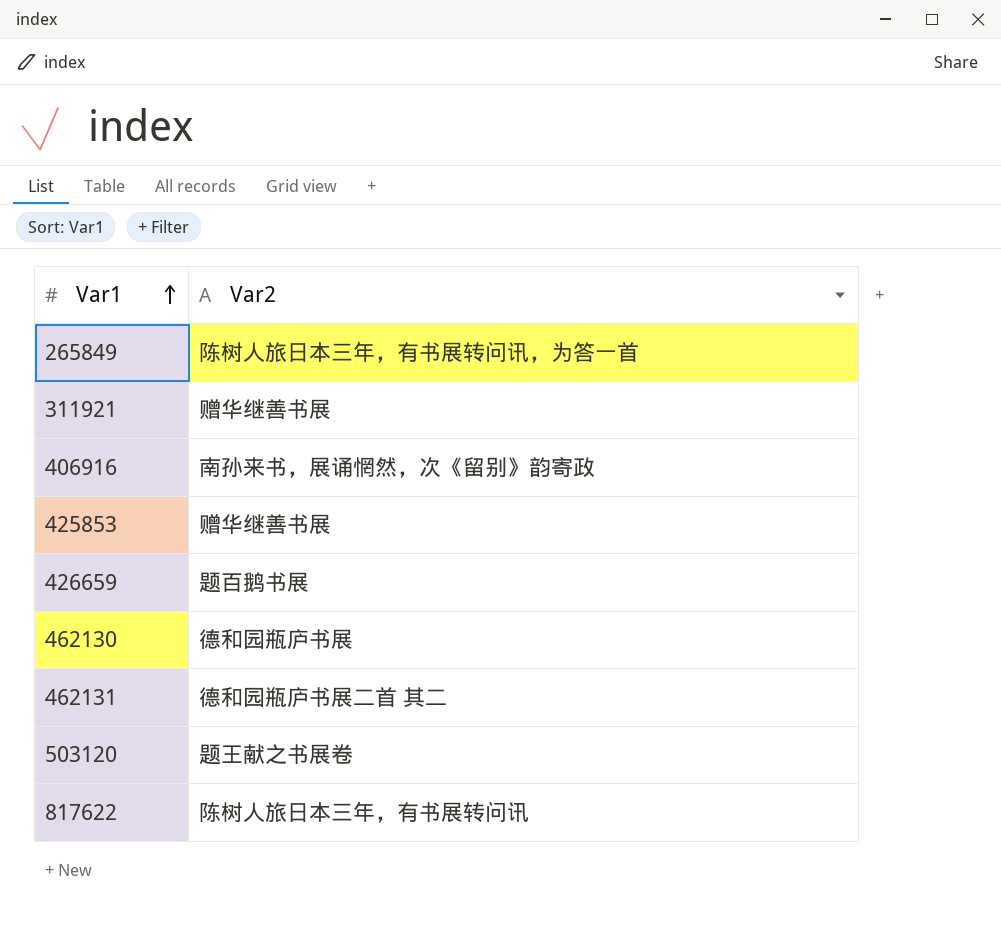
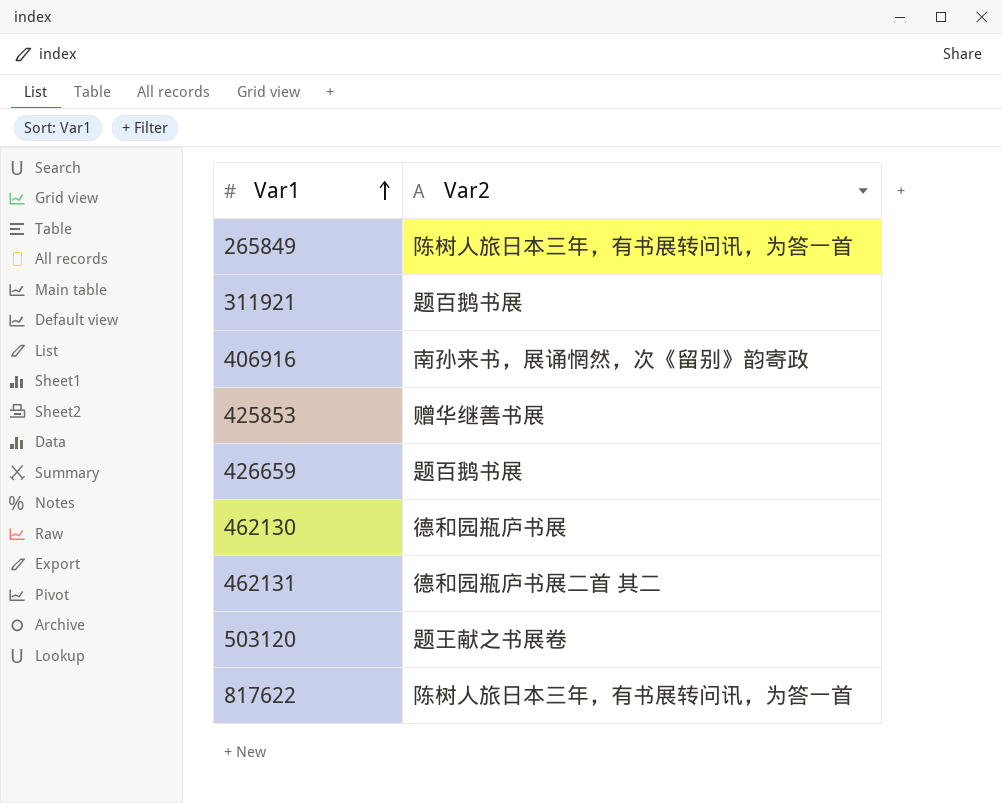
311921 | Var2: 赠华继善书展 -> 题百鹅书展
817622 | Var2: 陈树人旅日本三年，有书展转问讯 -> 陈树人旅日本三年，有书展转问讯，为答一首

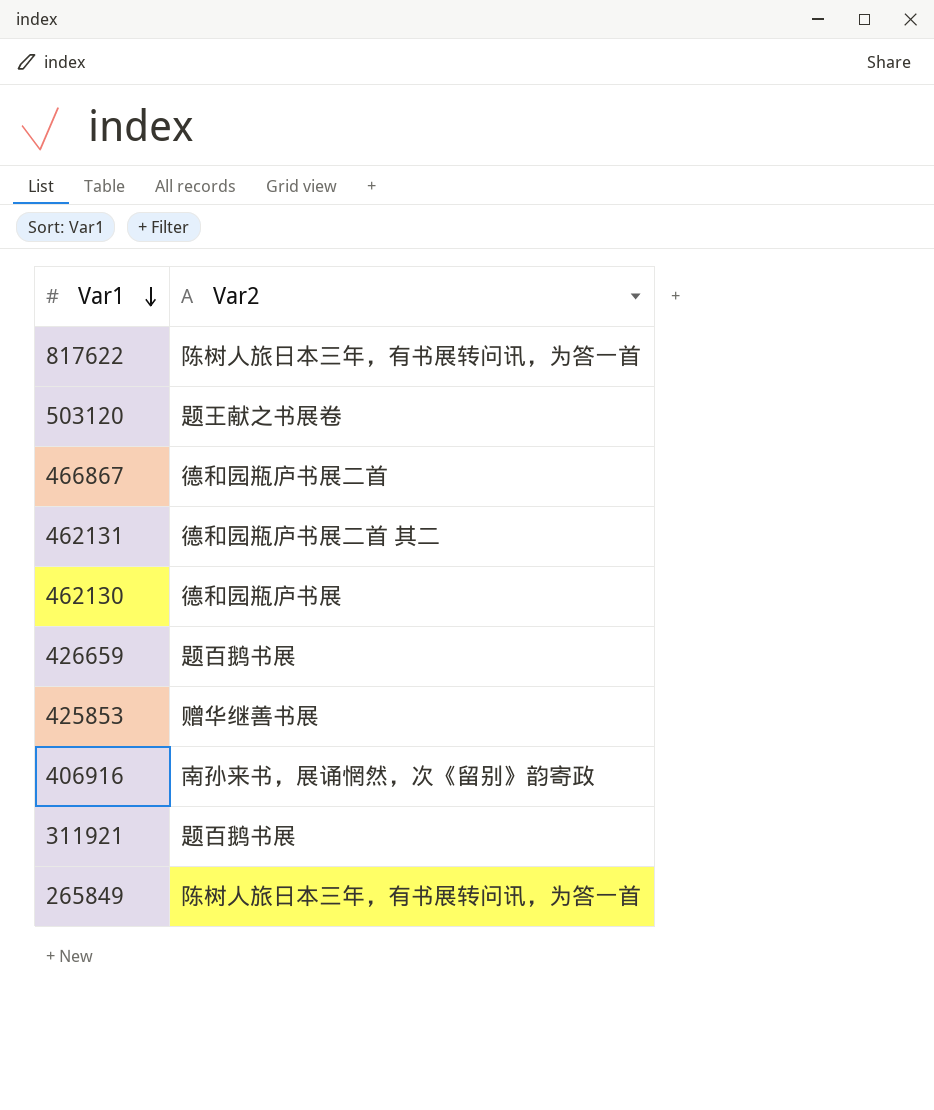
row order: Var1 ascending -> Var1 descending
row 466867: none -> 德和园瓶庐书展二首

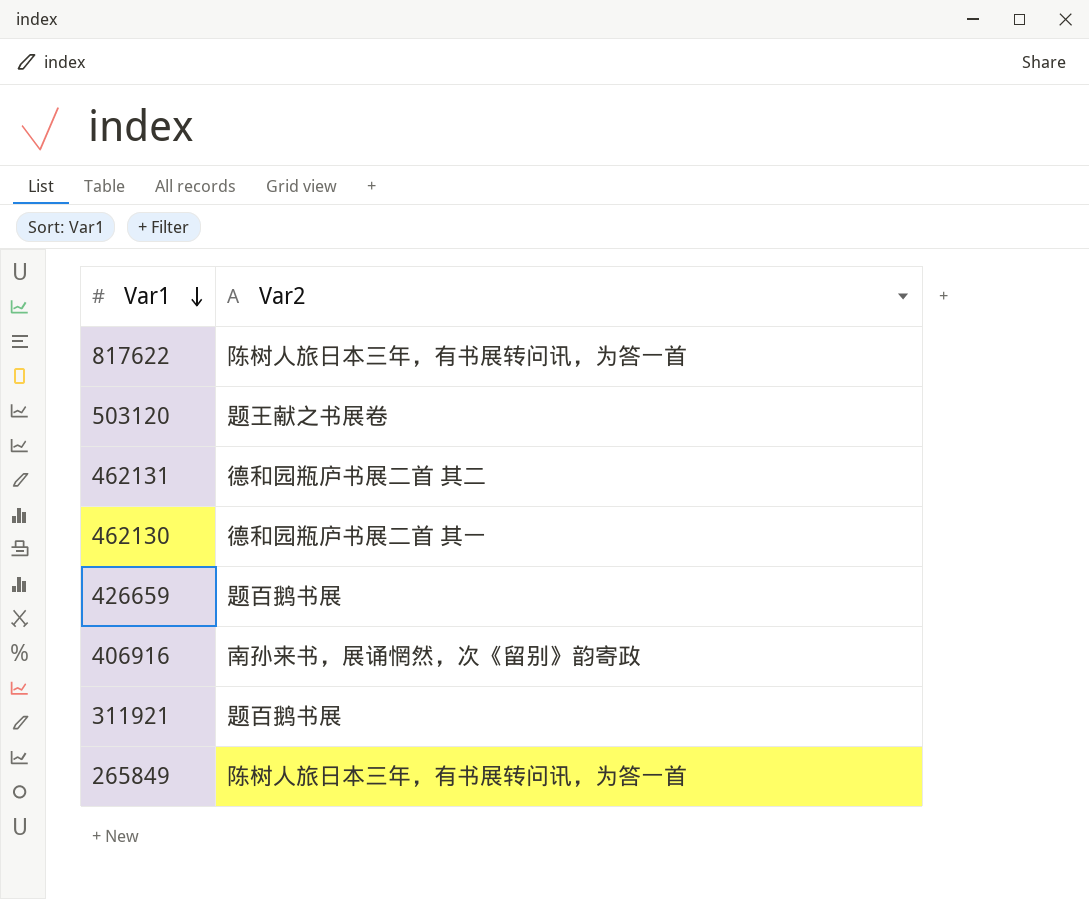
row 466867: 德和园瓶庐书展二首 -> none
row 425853: 赠华继善书展 -> none
462130 | Var2: 德和园瓶庐书展 -> 德和园瓶庐书展二首 其一

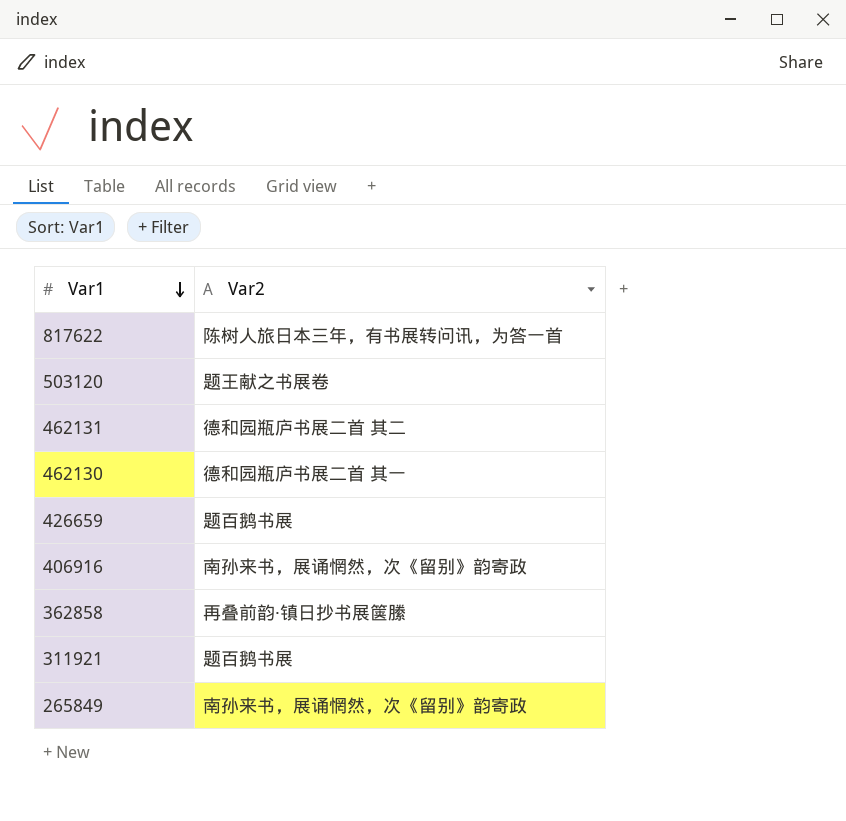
row 362858: none -> 再叠前韵·镇日抄书展箧縢
265849 | Var2: 陈树人旅日本三年，有书展转问讯，为答一首 -> 南孙来书，展诵惘然，次《留别》韵寄政

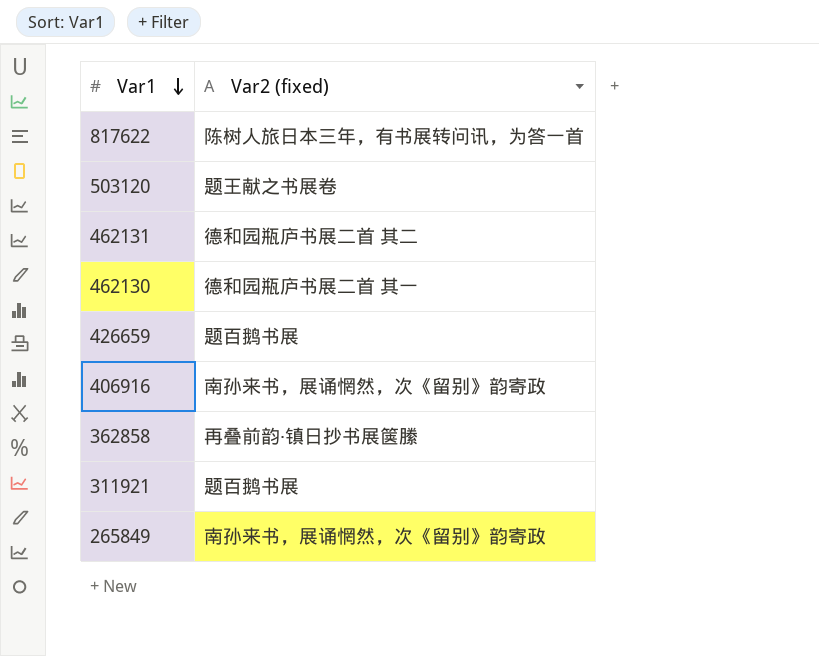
column name: Var2 -> Var2 (fixed)

